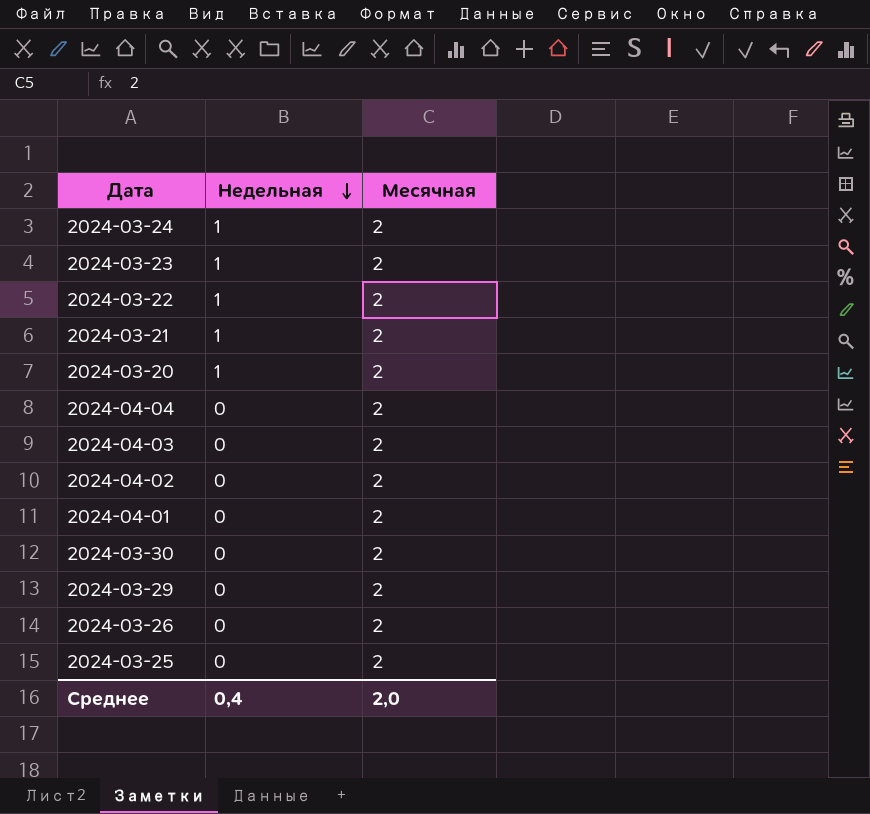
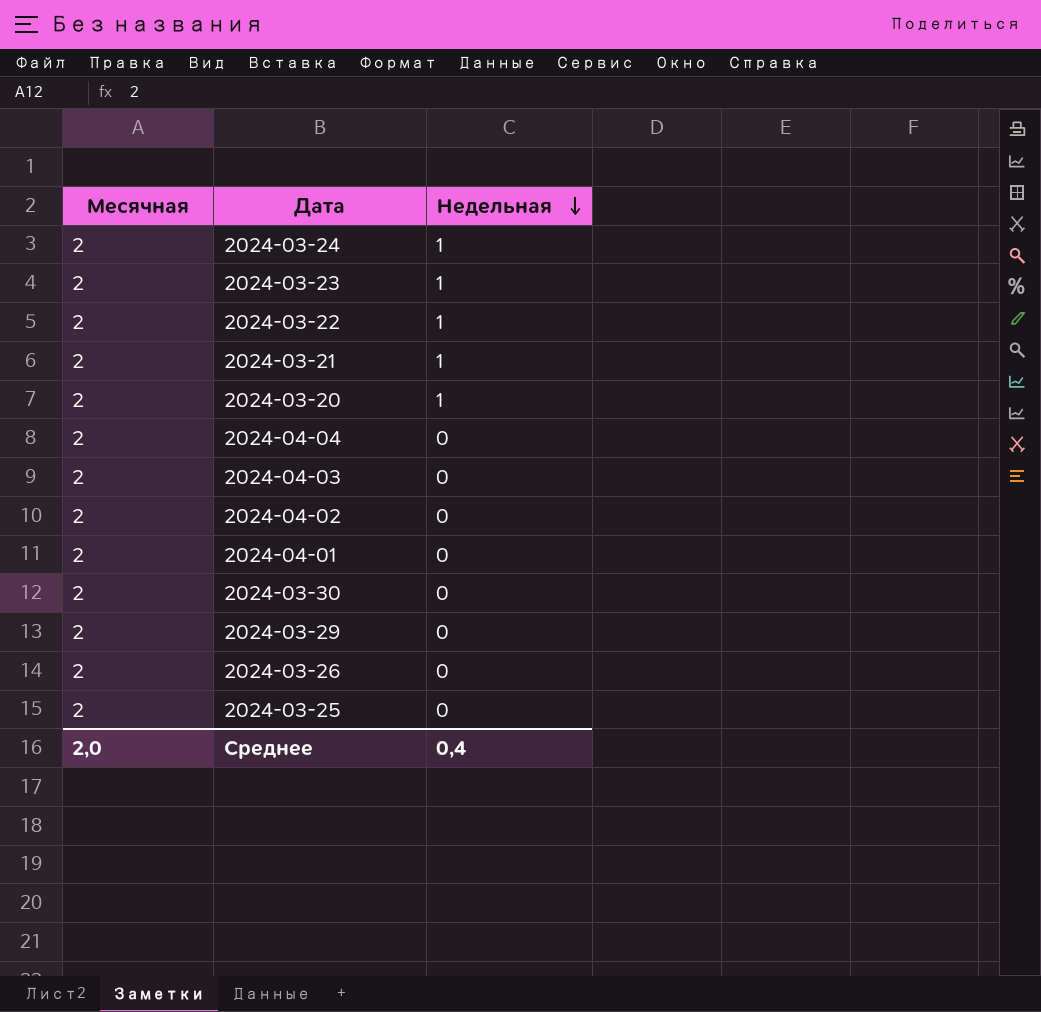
column Месячная | position: 3 -> 1

